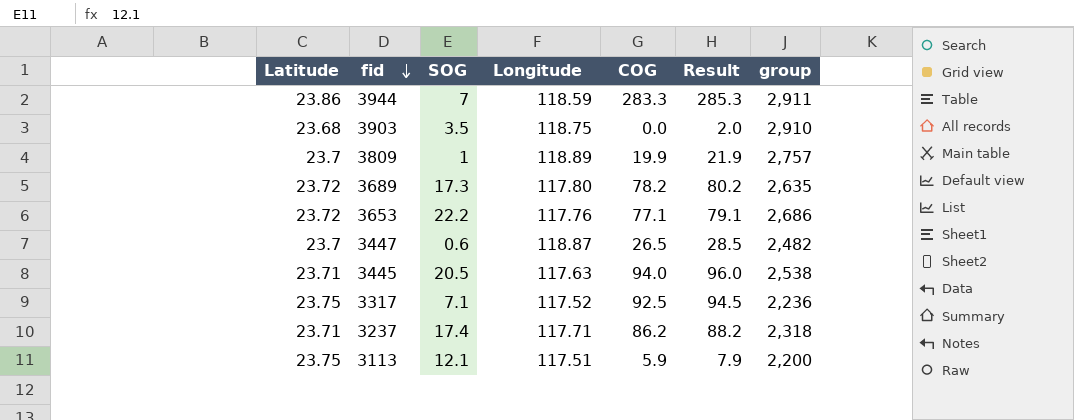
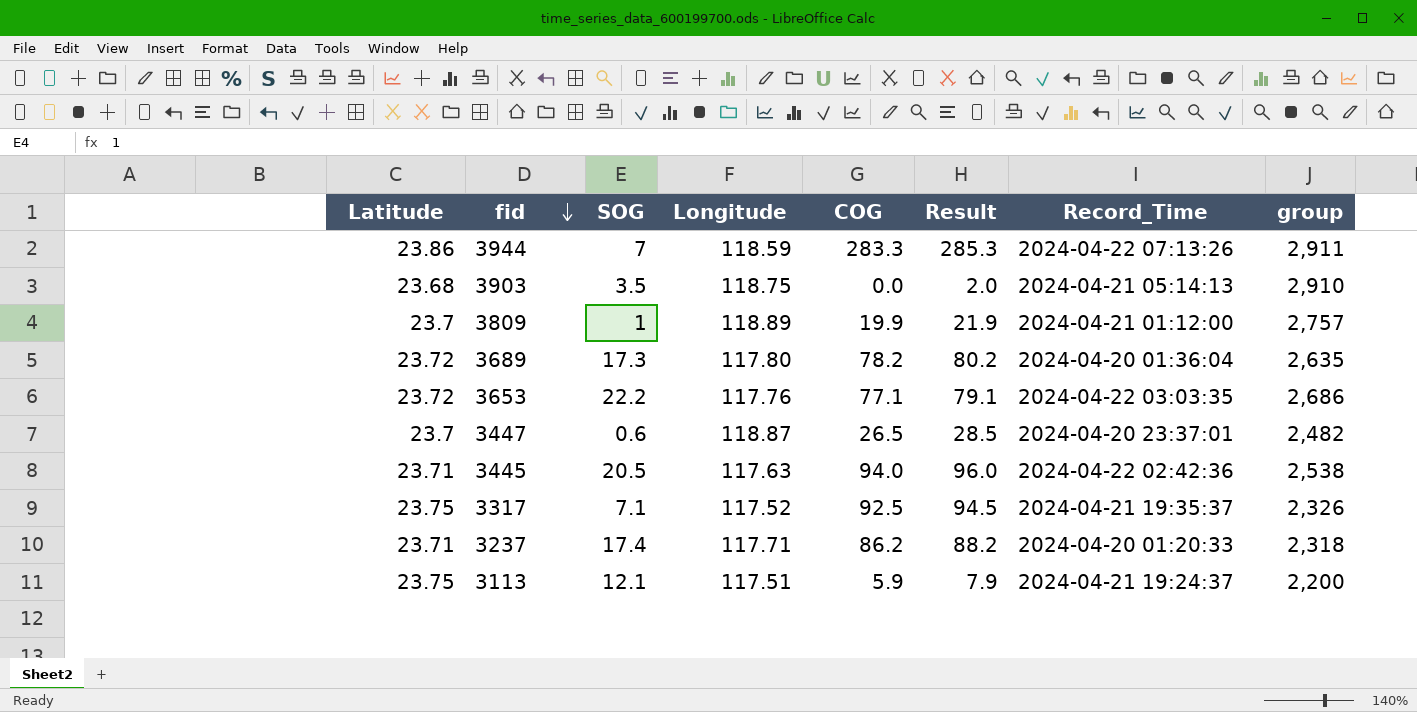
column Record_Time | position: none -> 7
3317 | group: 2,236 -> 2,326

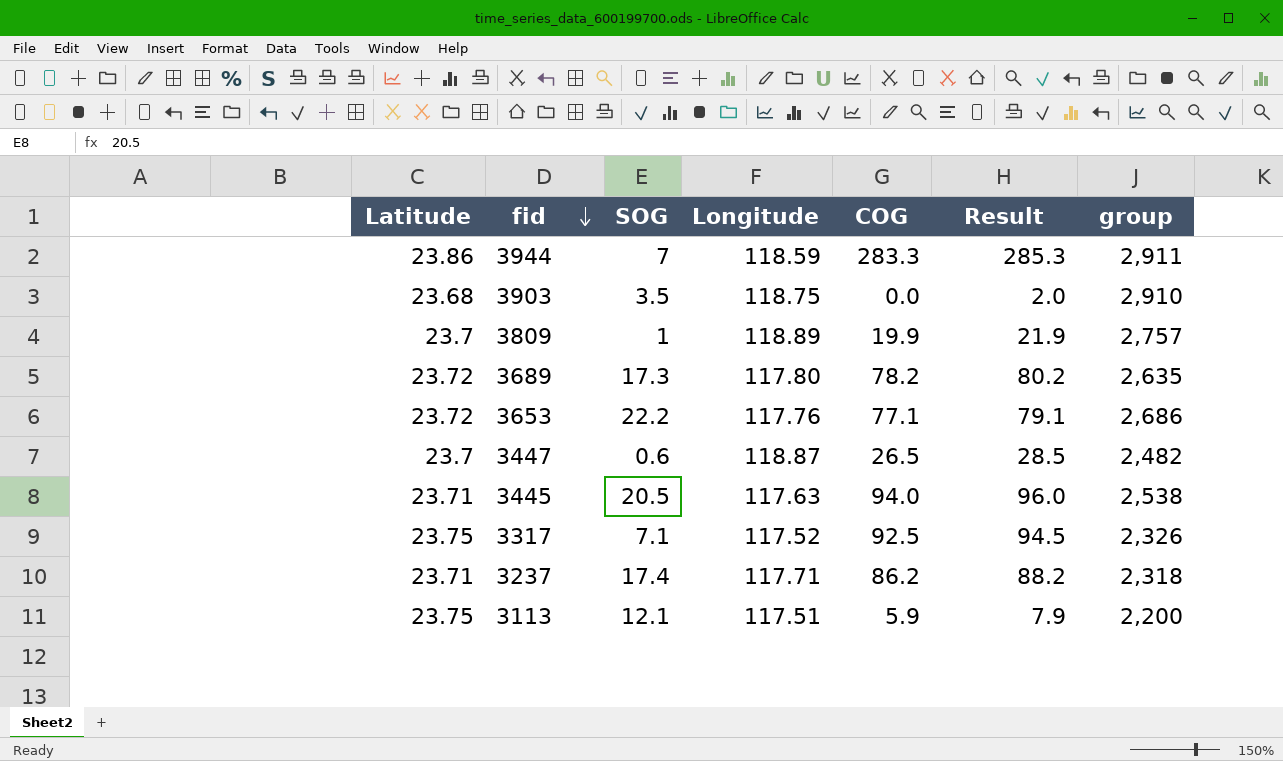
column Record_Time | position: 7 -> none

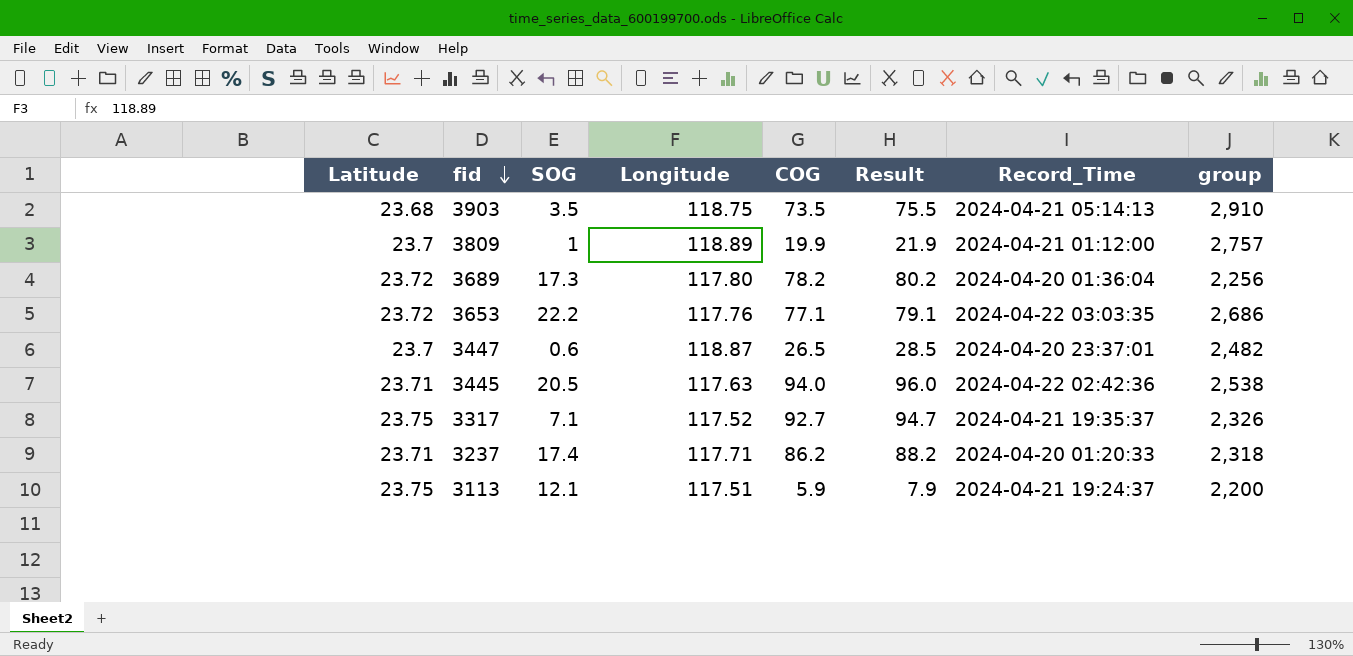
column Record_Time | position: none -> 7
row 3944: 23.86 | 7 | 118.59 | 283.3 | 285.3 | 2,911 -> none
3903 | COG: 0.0 -> 73.5
3903 | Result: 2.0 -> 75.5
3689 | group: 2,635 -> 2,256
3317 | COG: 92.5 -> 92.7
3317 | Result: 94.5 -> 94.7

